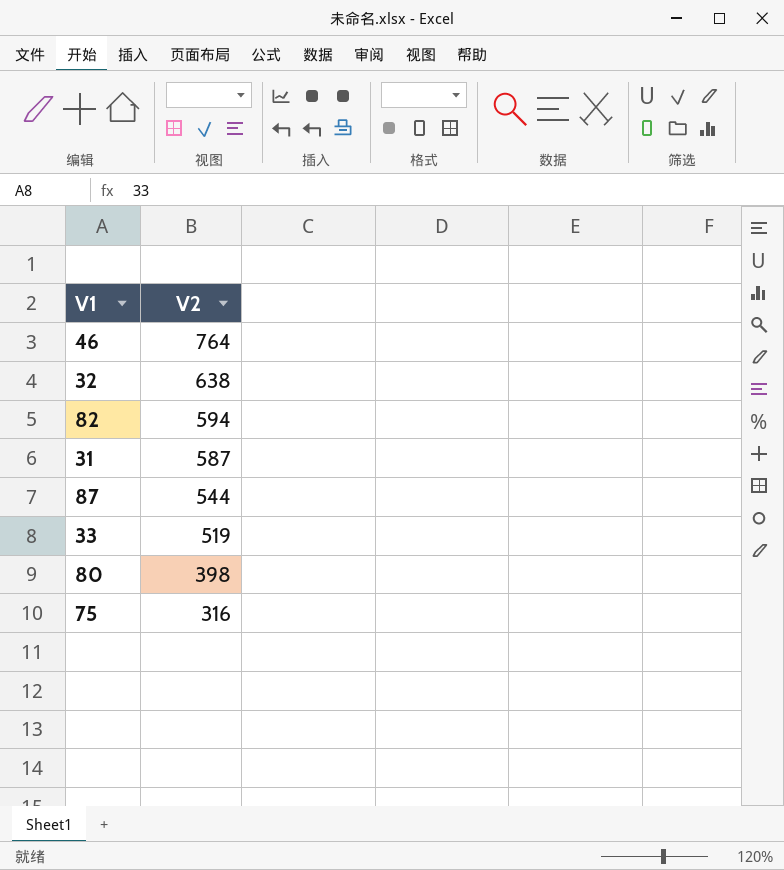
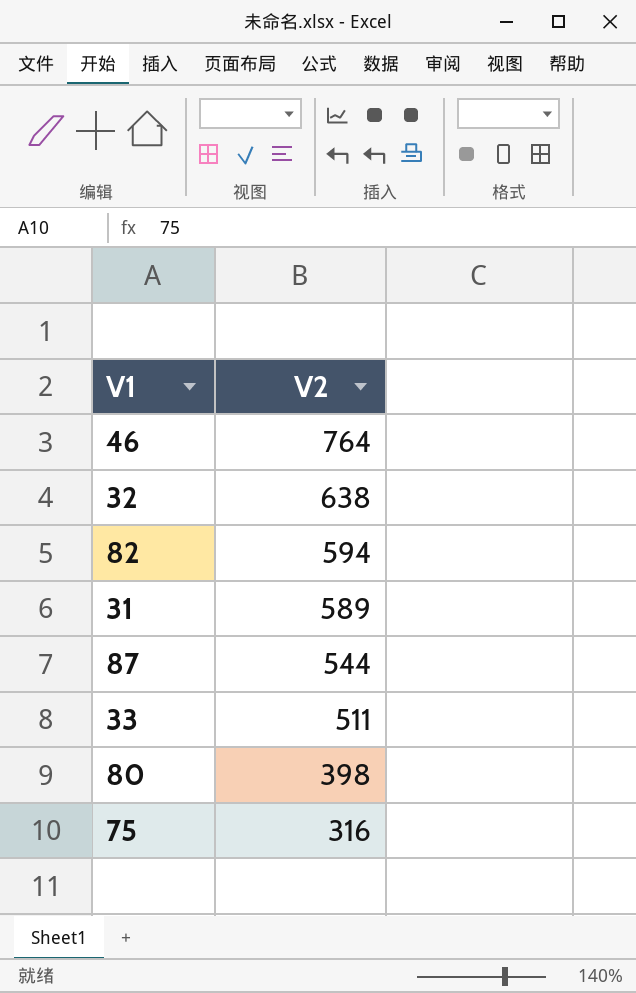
31 | V2: 587 -> 589
33 | V2: 519 -> 511

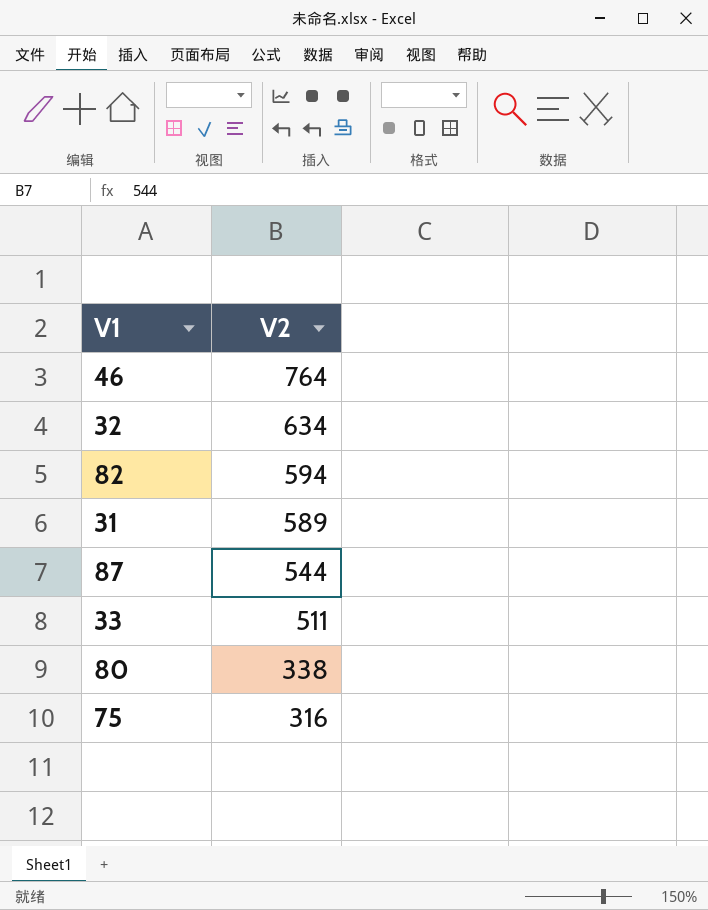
32 | V2: 638 -> 634
80 | V2: 398 -> 338

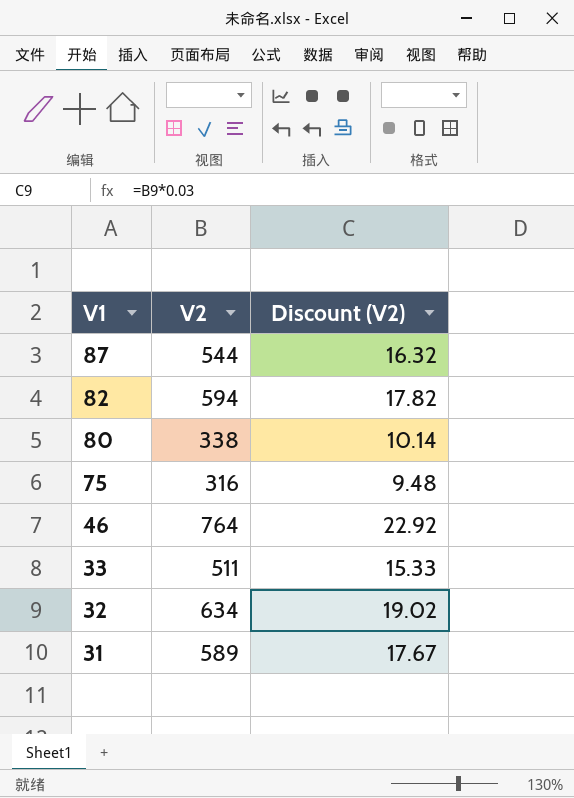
row order: V2 descending -> V1 descending
column Discount (V2) | formula: none -> [V2] * 0.03

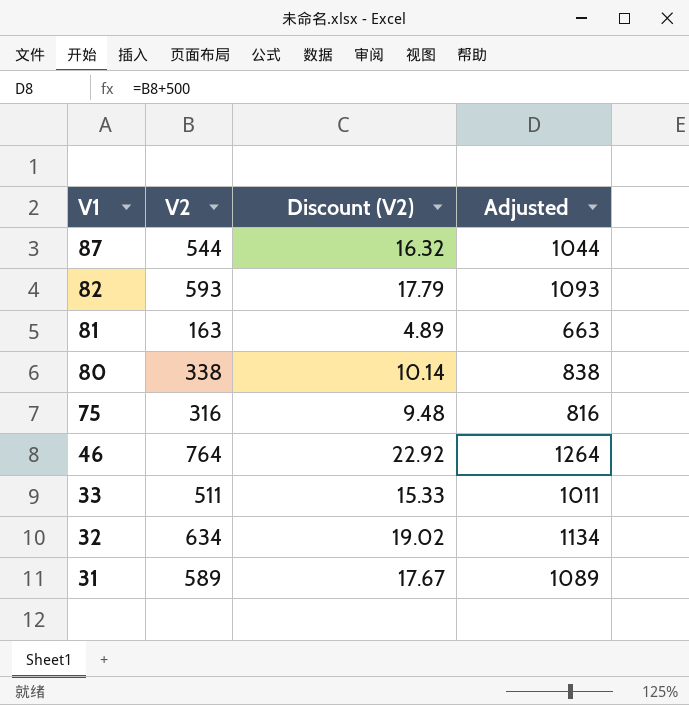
column Adjusted | formula: none -> [V2] + 500
82 | V2: 594 -> 593
82 | Discount (V2): 17.82 -> 17.79
row 81: none -> 163 | 4.89 | 663

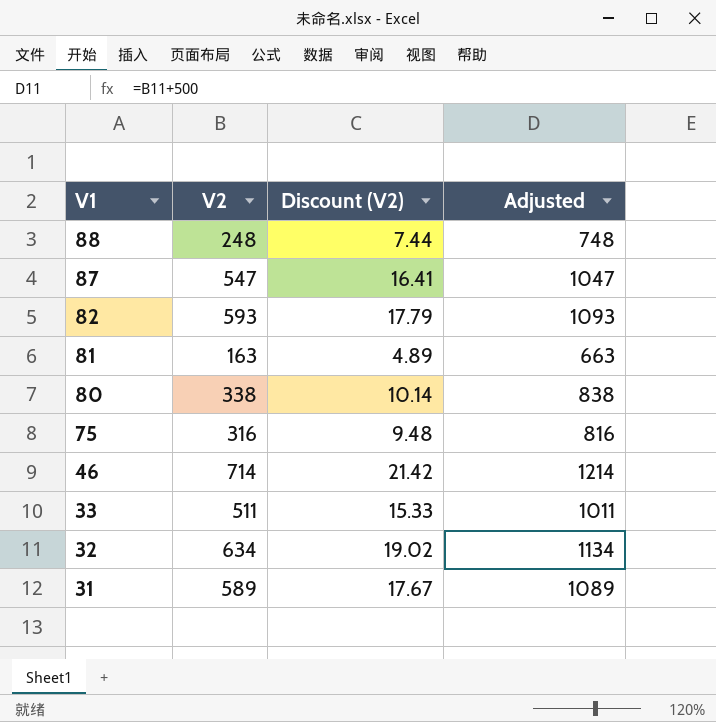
row 88: none -> 248 | 7.44 | 748
87 | V2: 544 -> 547
87 | Discount (V2): 16.32 -> 16.41
87 | Adjusted: 1044 -> 1047
46 | V2: 764 -> 714
46 | Discount (V2): 22.92 -> 21.42
46 | Adjusted: 1264 -> 1214

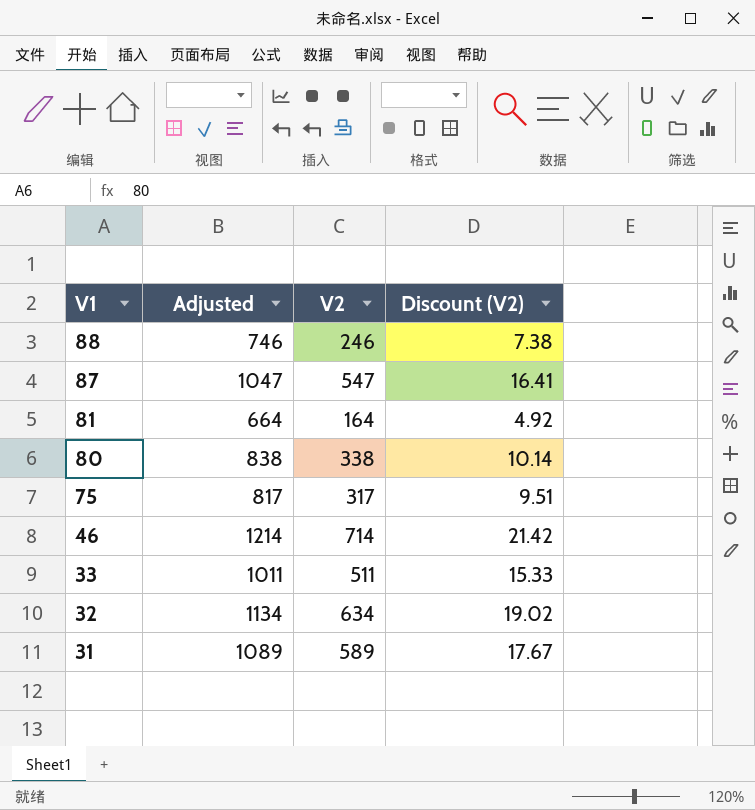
column Adjusted | position: 4 -> 2
row 82: 593 | 17.79 | 1093 -> none
88 | Adjusted: 748 -> 746
88 | V2: 248 -> 246
88 | Discount (V2): 7.44 -> 7.38
81 | Adjusted: 663 -> 664
81 | V2: 163 -> 164
81 | Discount (V2): 4.89 -> 4.92
75 | Adjusted: 816 -> 817
75 | V2: 316 -> 317
75 | Discount (V2): 9.48 -> 9.51

